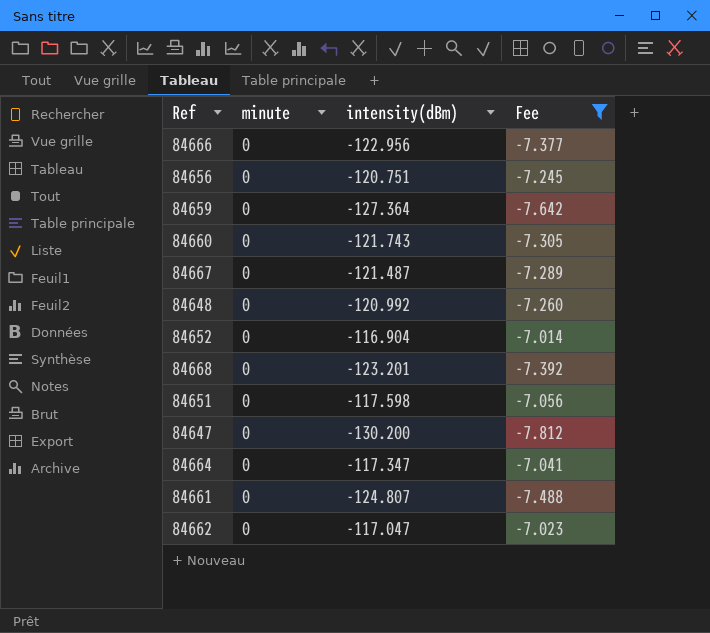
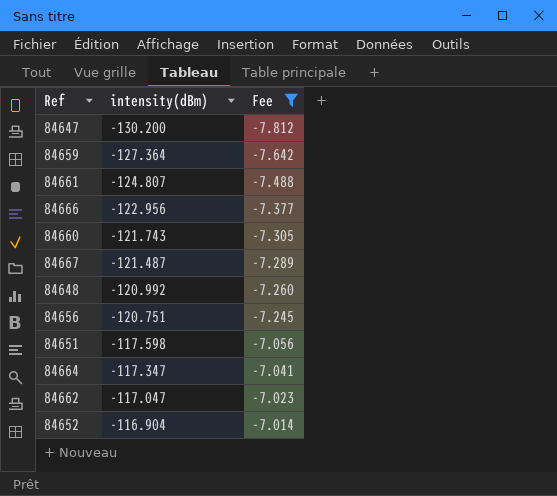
row order: none -> intensity(dBm) ascending
column minute | position: 2 -> none
row 84668: 0 | -123.201 | -7.392 -> none

